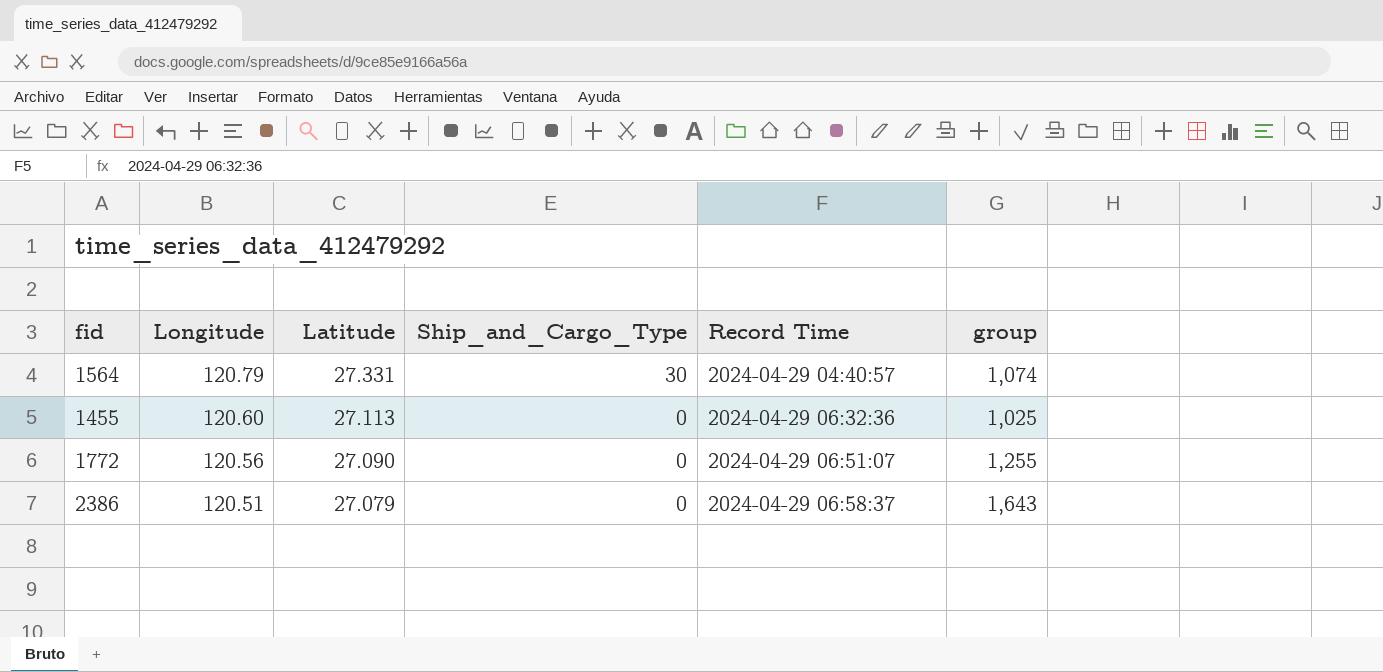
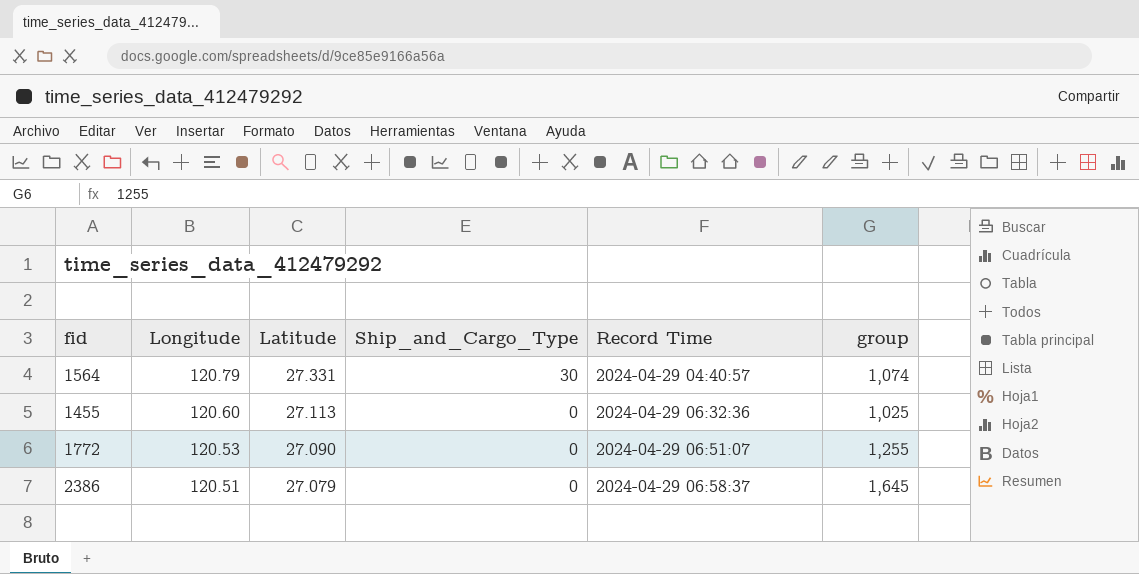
1772 | Longitude: 120.56 -> 120.53
2386 | group: 1,643 -> 1,645

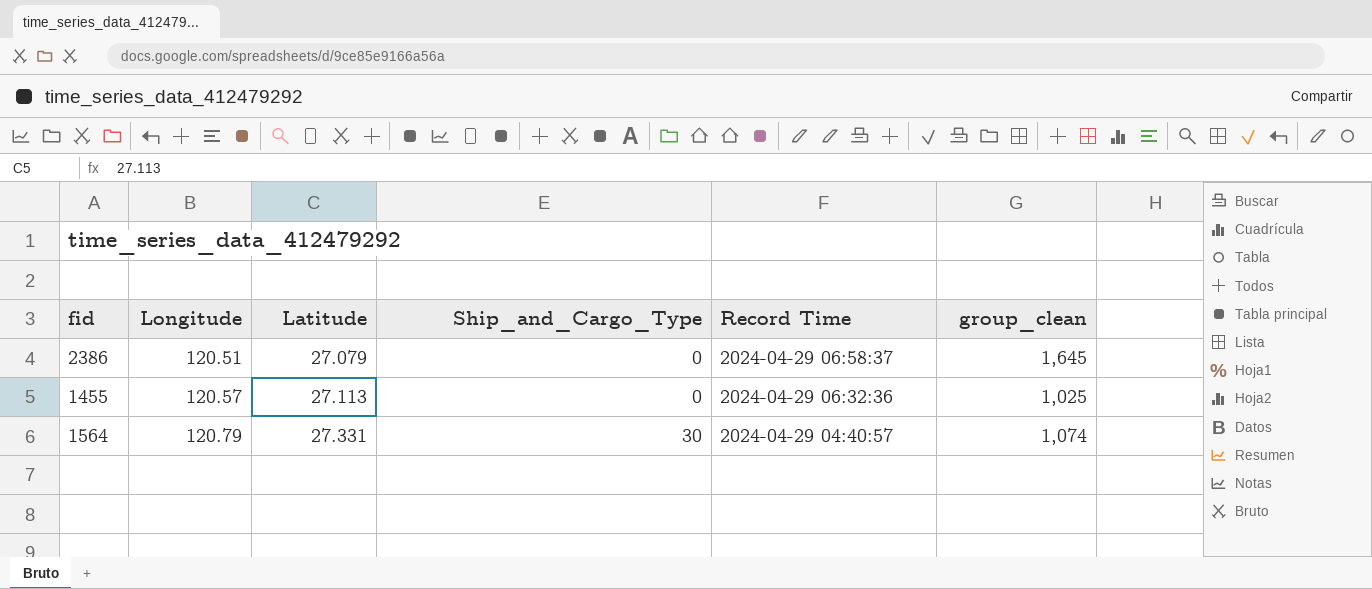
row order: Longitude descending -> Longitude ascending
column name: group -> group_clean
row 1772: 120.53 | 27.090 | 0 | 2024-04-29 06:51:07 | 1,255 -> none
1455 | Longitude: 120.60 -> 120.57

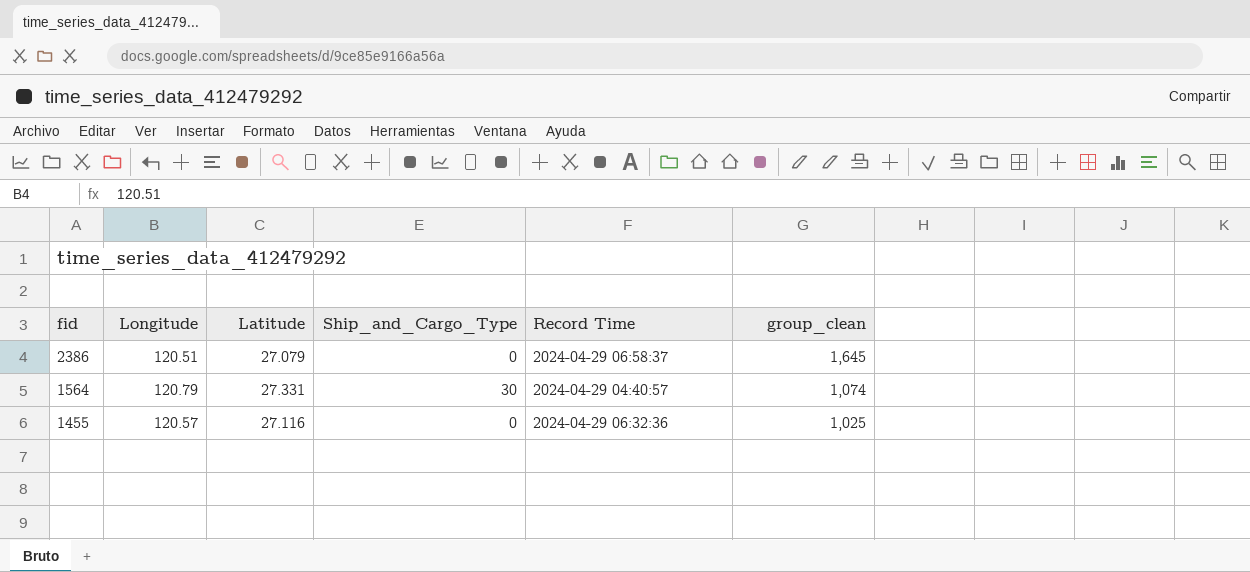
row order: Longitude ascending -> fid descending
1455 | Latitude: 27.113 -> 27.116

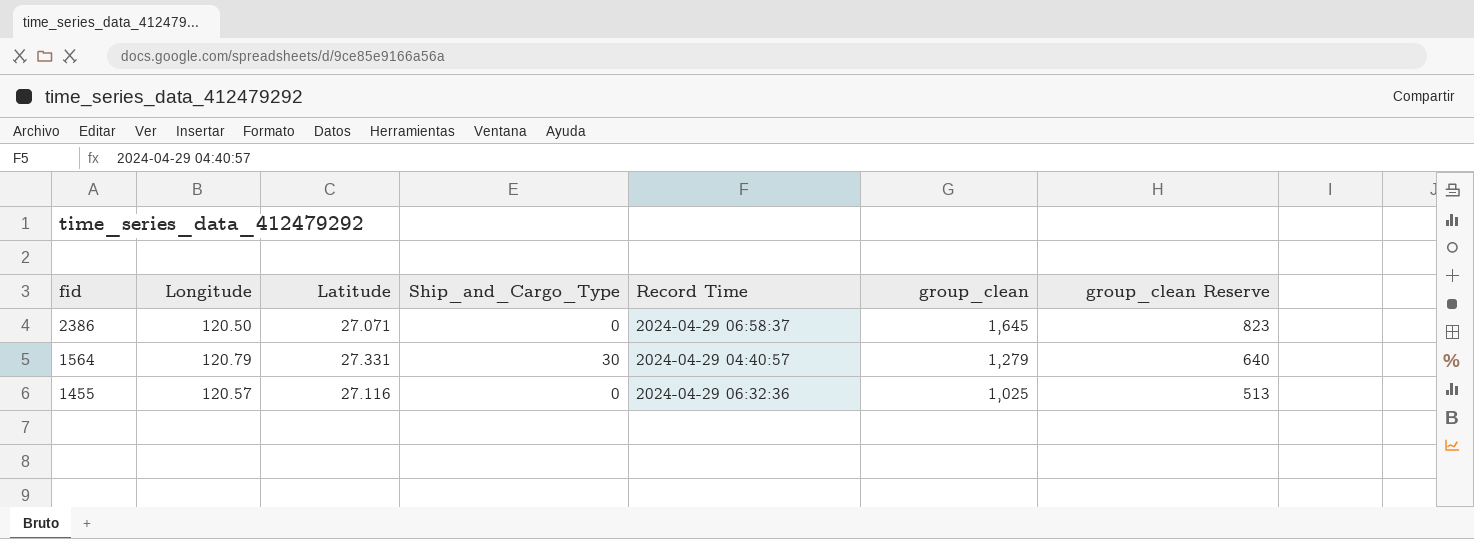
column group_clean Reserve | formula: none -> [group_clean] * 0.5
2386 | Longitude: 120.51 -> 120.50
2386 | Latitude: 27.079 -> 27.071
1564 | group_clean: 1,074 -> 1,279

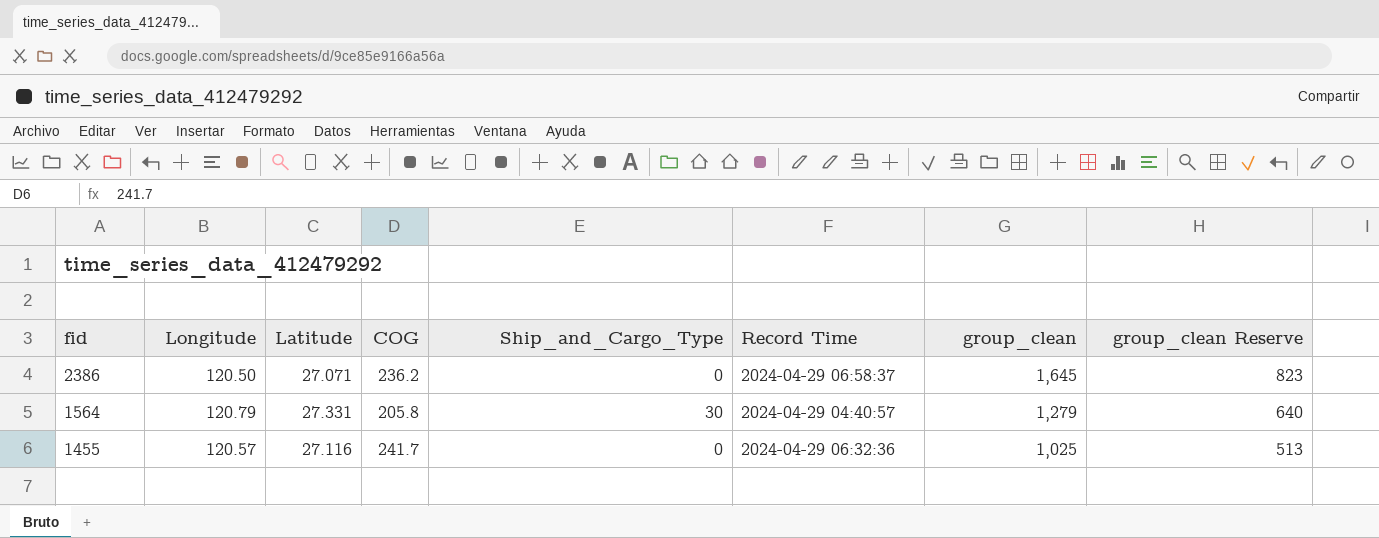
column COG | position: none -> 4

